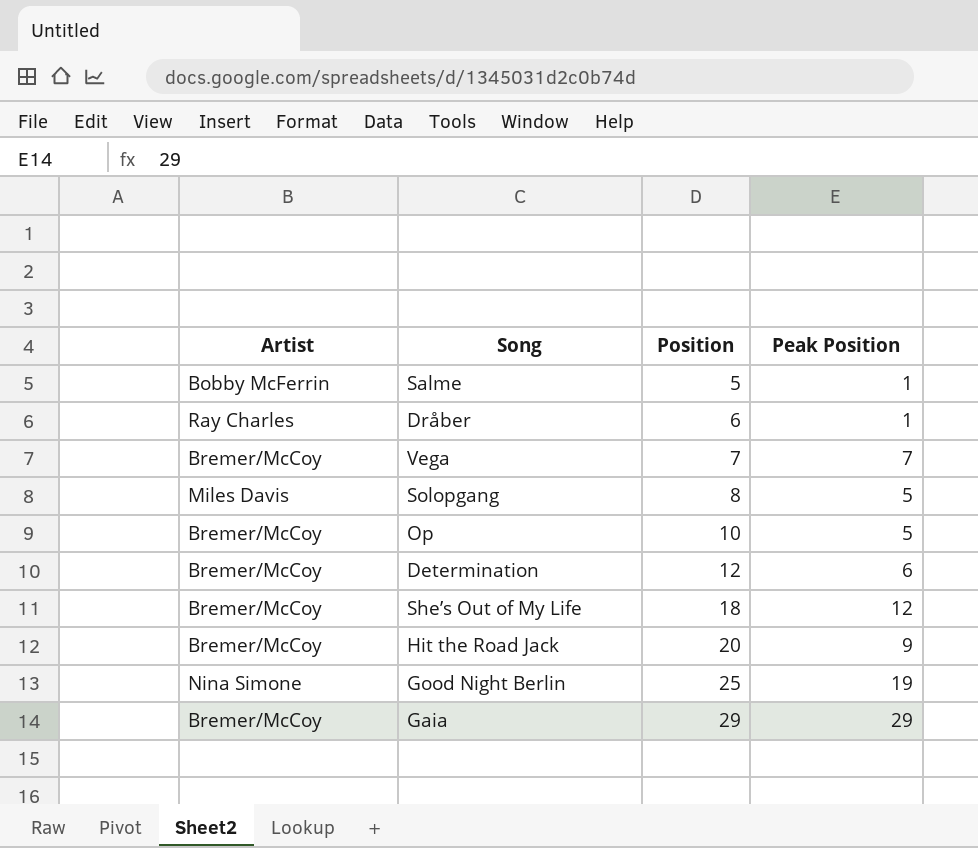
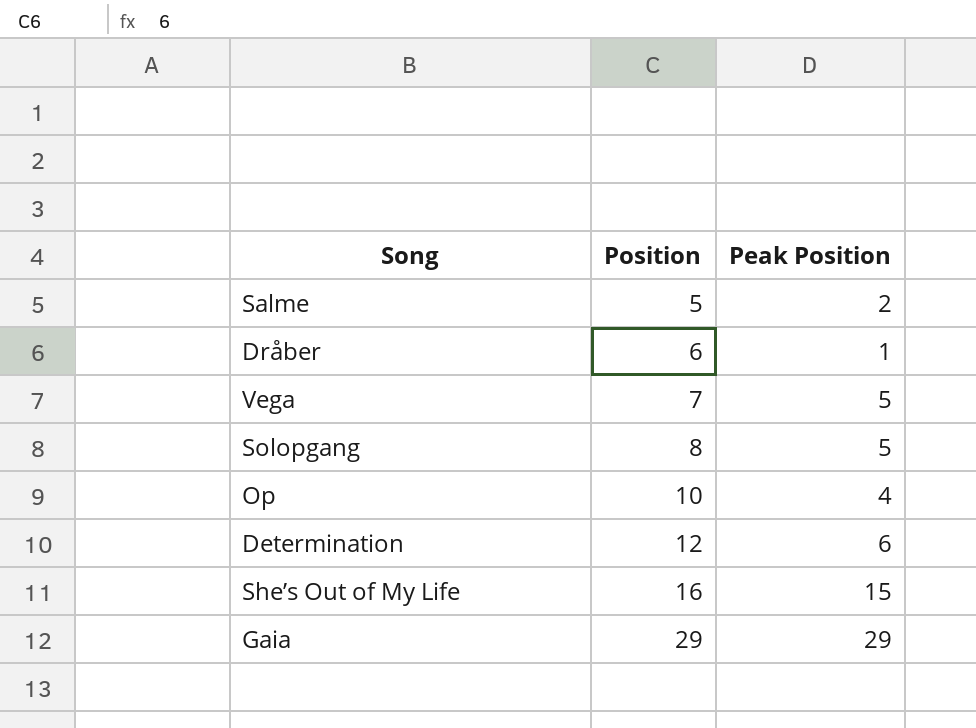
column Artist | position: 1 -> none
row Hit the Road Jack: Bremer/McCoy | 20 | 9 -> none
row Good Night Berlin: Nina Simone | 25 | 19 -> none
Salme | Peak Position: 1 -> 2
Vega | Peak Position: 7 -> 5
Op | Peak Position: 5 -> 4
She’s Out of My Life | Position: 18 -> 16
She’s Out of My Life | Peak Position: 12 -> 15

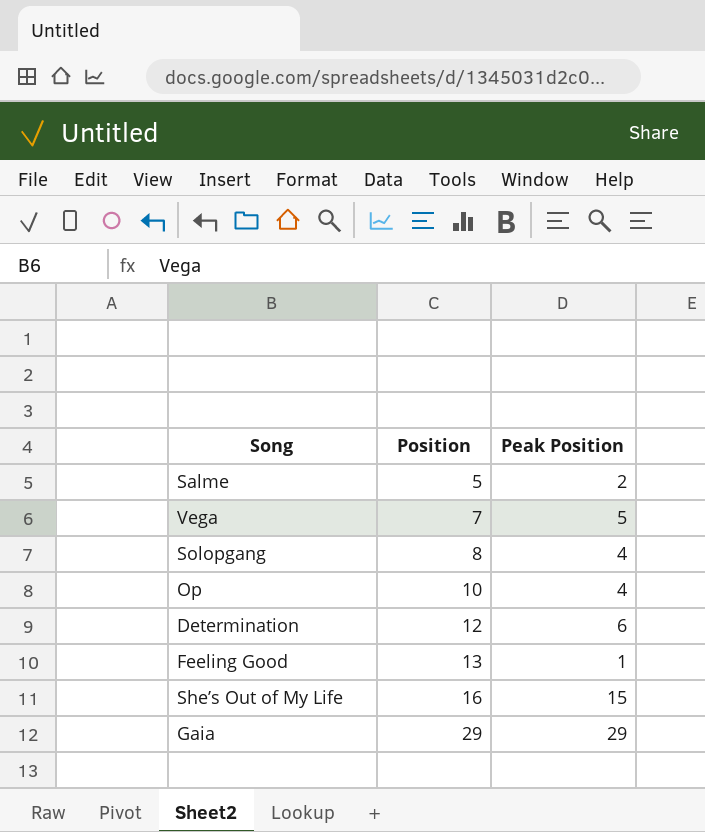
row Dråber: 6 | 1 -> none
Solopgang | Peak Position: 5 -> 4
row Feeling Good: none -> 13 | 1

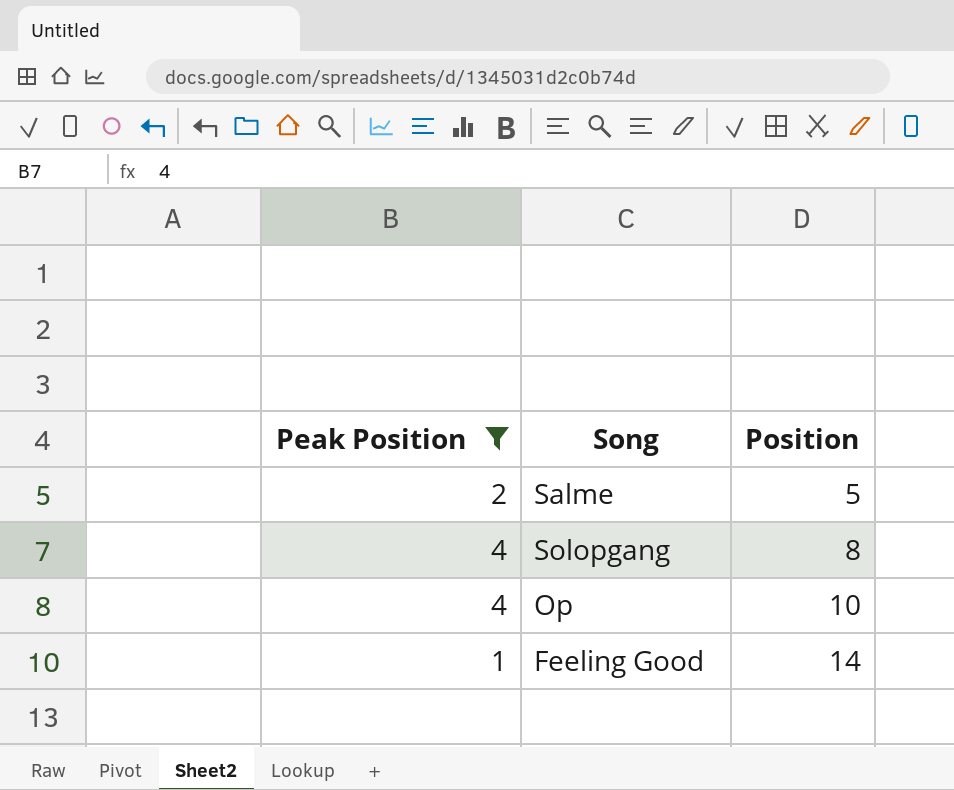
filter: none -> Peak Position <= 4
column Peak Position | position: 3 -> 1
Feeling Good | Position: 13 -> 14

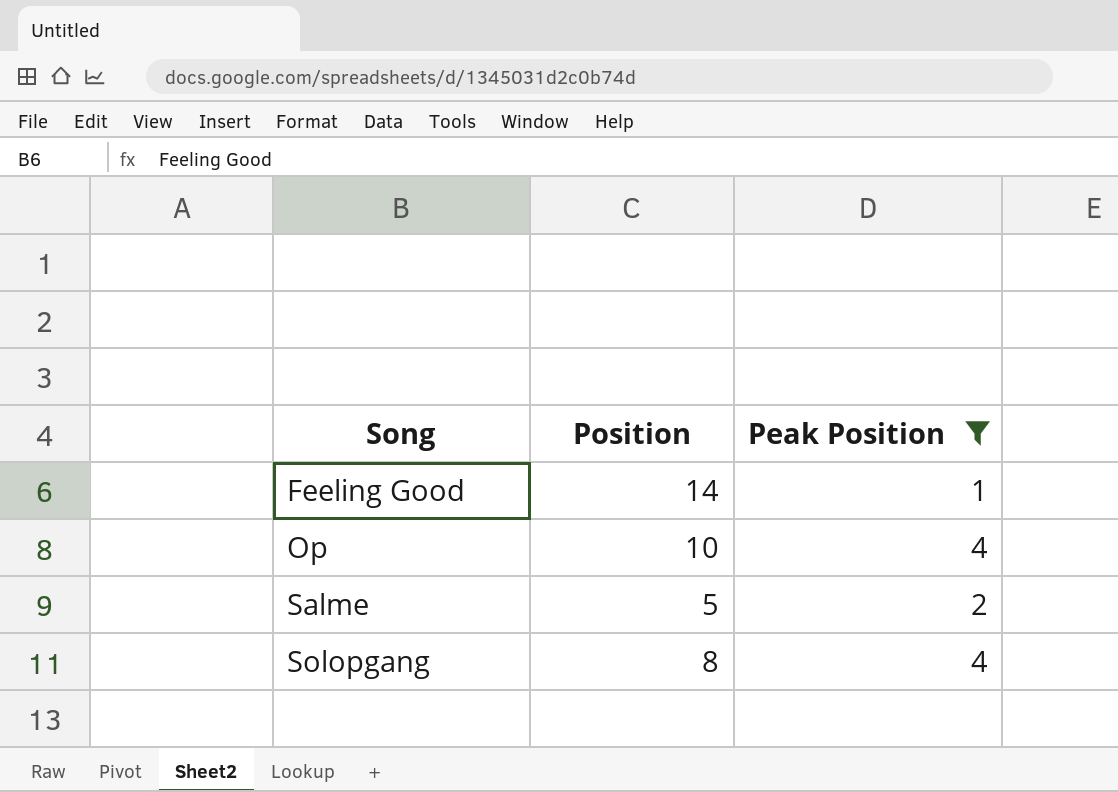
row order: Position ascending -> Song ascending
column Peak Position | position: 1 -> 3

